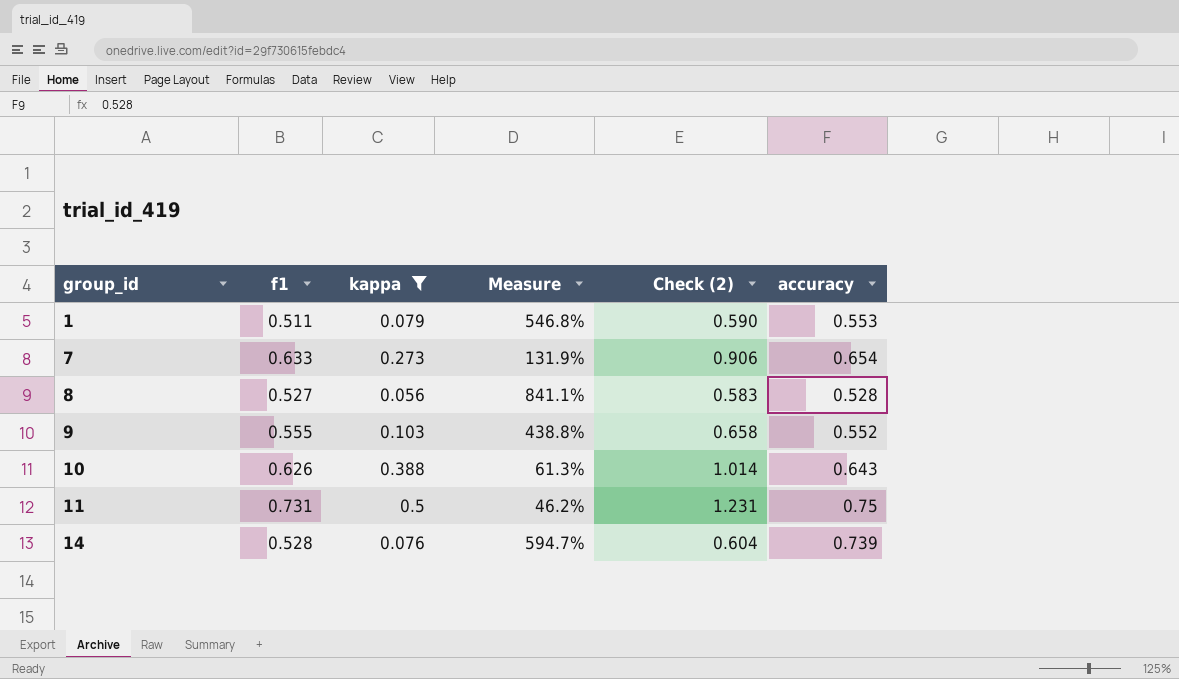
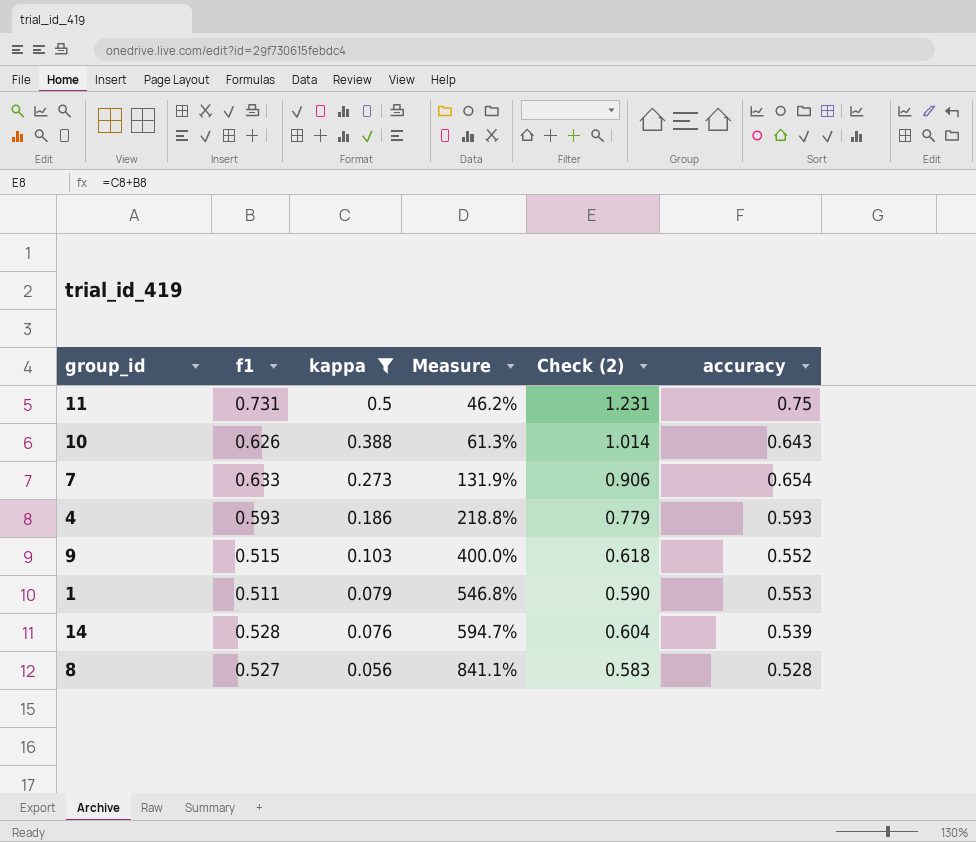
row order: group_id ascending -> kappa descending
row 4: none -> 0.593 | 0.186 | 218.8% | 0.779 | 0.593
9 | f1: 0.555 -> 0.515
9 | Measure: 438.8% -> 400.0%
9 | Check (2): 0.658 -> 0.618
14 | accuracy: 0.739 -> 0.539

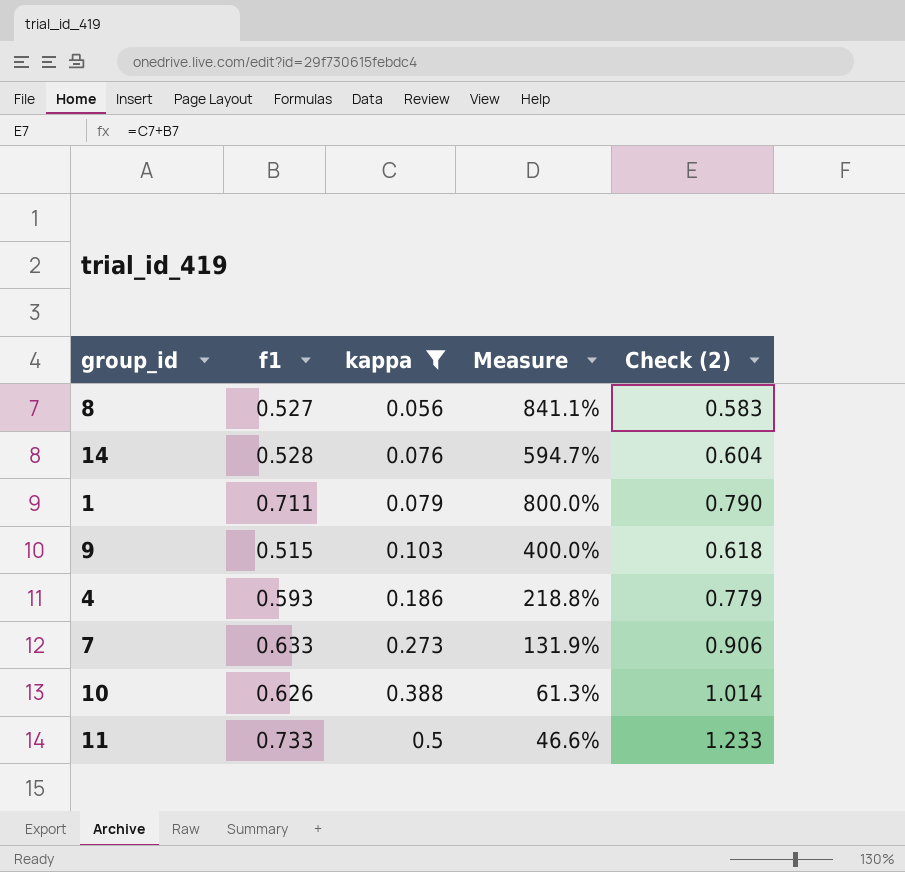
row order: kappa descending -> kappa ascending
column accuracy | position: 6 -> none
1 | f1: 0.511 -> 0.711
1 | Measure: 546.8% -> 800.0%
1 | Check (2): 0.590 -> 0.790
11 | f1: 0.731 -> 0.733
11 | Measure: 46.2% -> 46.6%
11 | Check (2): 1.231 -> 1.233

